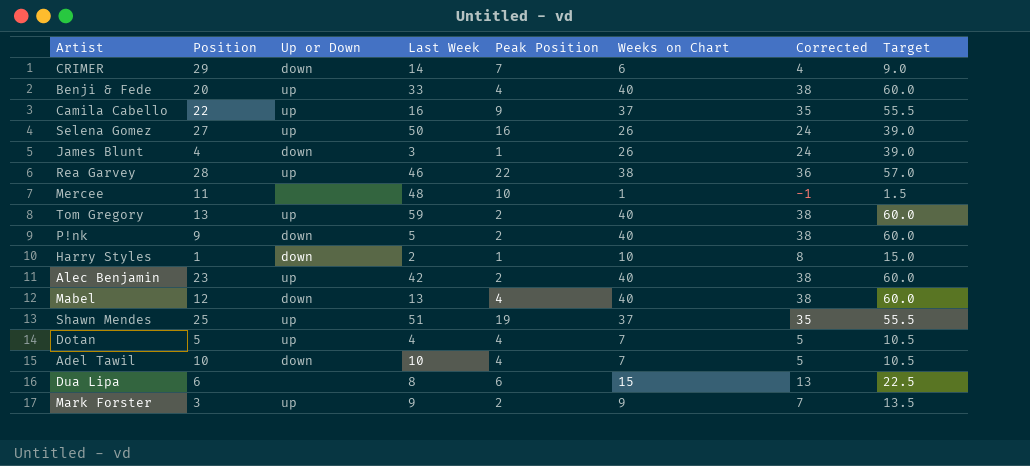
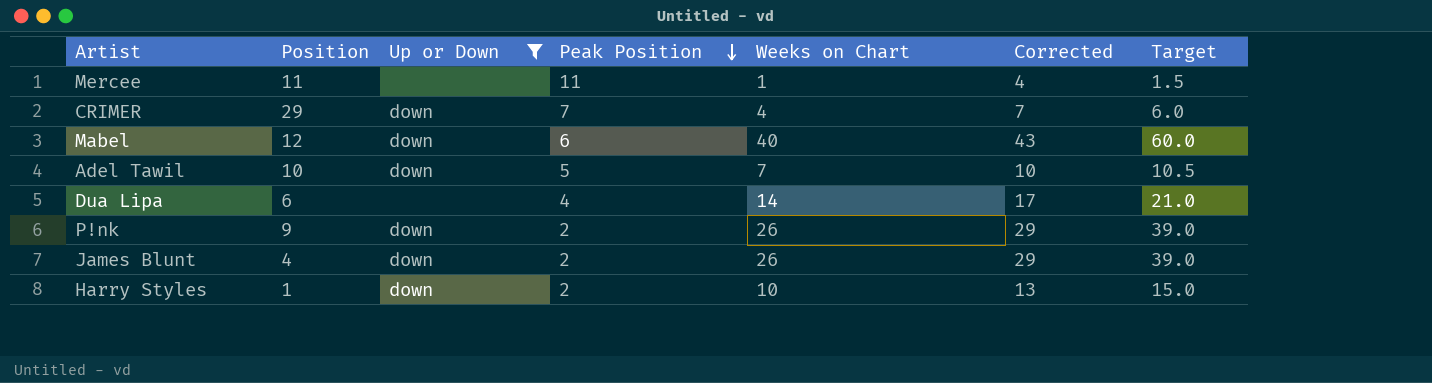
filter: none -> Up or Down != up
row order: none -> Peak Position descending
column Last Week | position: 4 -> none
column Corrected | formula: [Weeks on Chart] - 2 -> [Weeks on Chart] + 3
Mercee | Peak Position: 10 -> 11
CRIMER | Weeks on Chart: 6 -> 4
CRIMER | Target: 9.0 -> 6.0
Mabel | Peak Position: 4 -> 6
Adel Tawil | Peak Position: 4 -> 5
Dua Lipa | Peak Position: 6 -> 4
Dua Lipa | Weeks on Chart: 15 -> 14
Dua Lipa | Target: 22.5 -> 21.0
P!nk | Weeks on Chart: 40 -> 26
P!nk | Target: 60.0 -> 39.0
James Blunt | Peak Position: 1 -> 2
Harry Styles | Peak Position: 1 -> 2

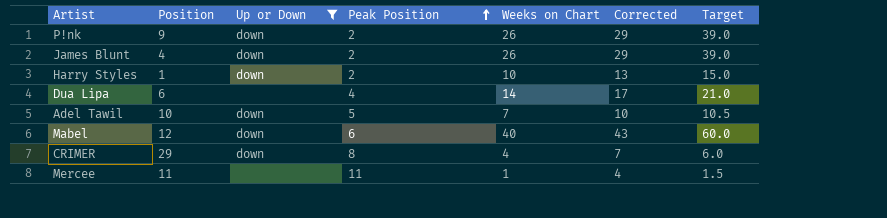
row order: Peak Position descending -> Peak Position ascending
CRIMER | Peak Position: 7 -> 8

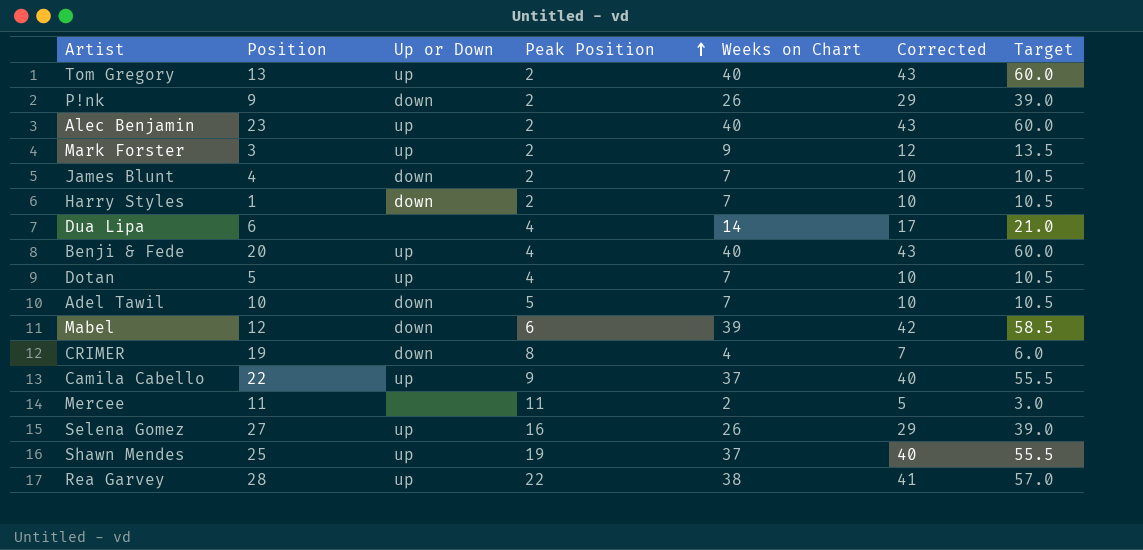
filter: Up or Down != up -> none
James Blunt | Weeks on Chart: 26 -> 7
James Blunt | Corrected: 29 -> 10
James Blunt | Target: 39.0 -> 10.5
Harry Styles | Weeks on Chart: 10 -> 7
Harry Styles | Corrected: 13 -> 10
Harry Styles | Target: 15.0 -> 10.5
Mabel | Weeks on Chart: 40 -> 39
Mabel | Corrected: 43 -> 42
Mabel | Target: 60.0 -> 58.5
CRIMER | Position: 29 -> 19
Mercee | Weeks on Chart: 1 -> 2
Mercee | Corrected: 4 -> 5
Mercee | Target: 1.5 -> 3.0

